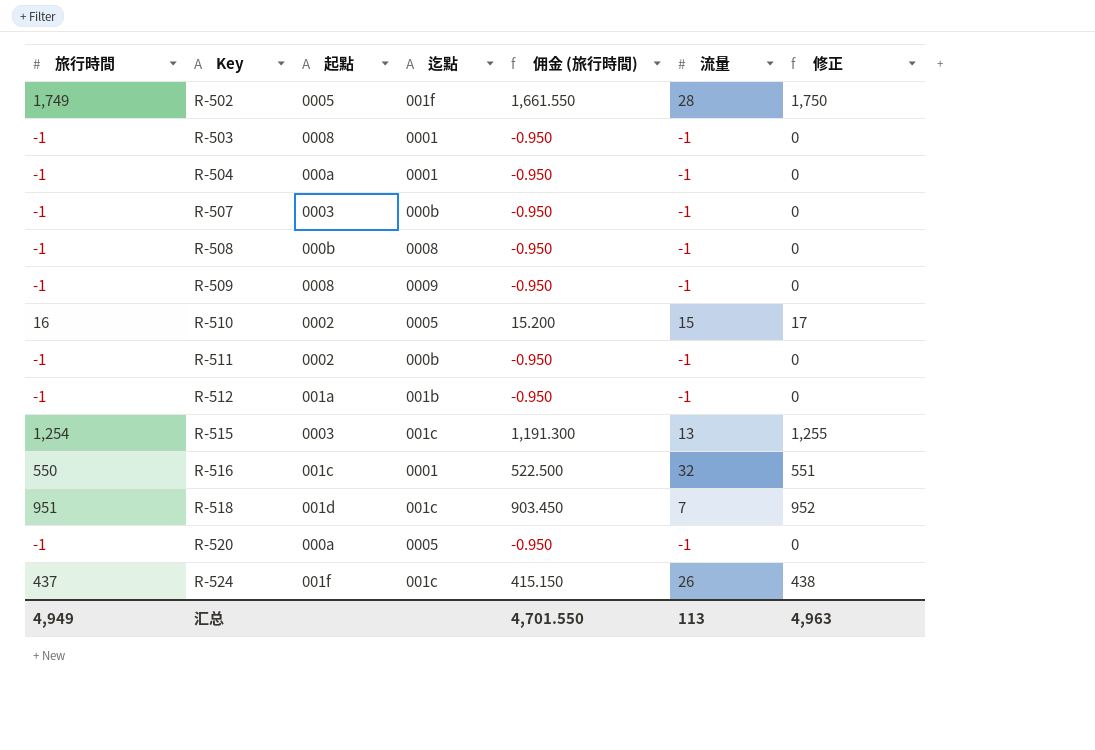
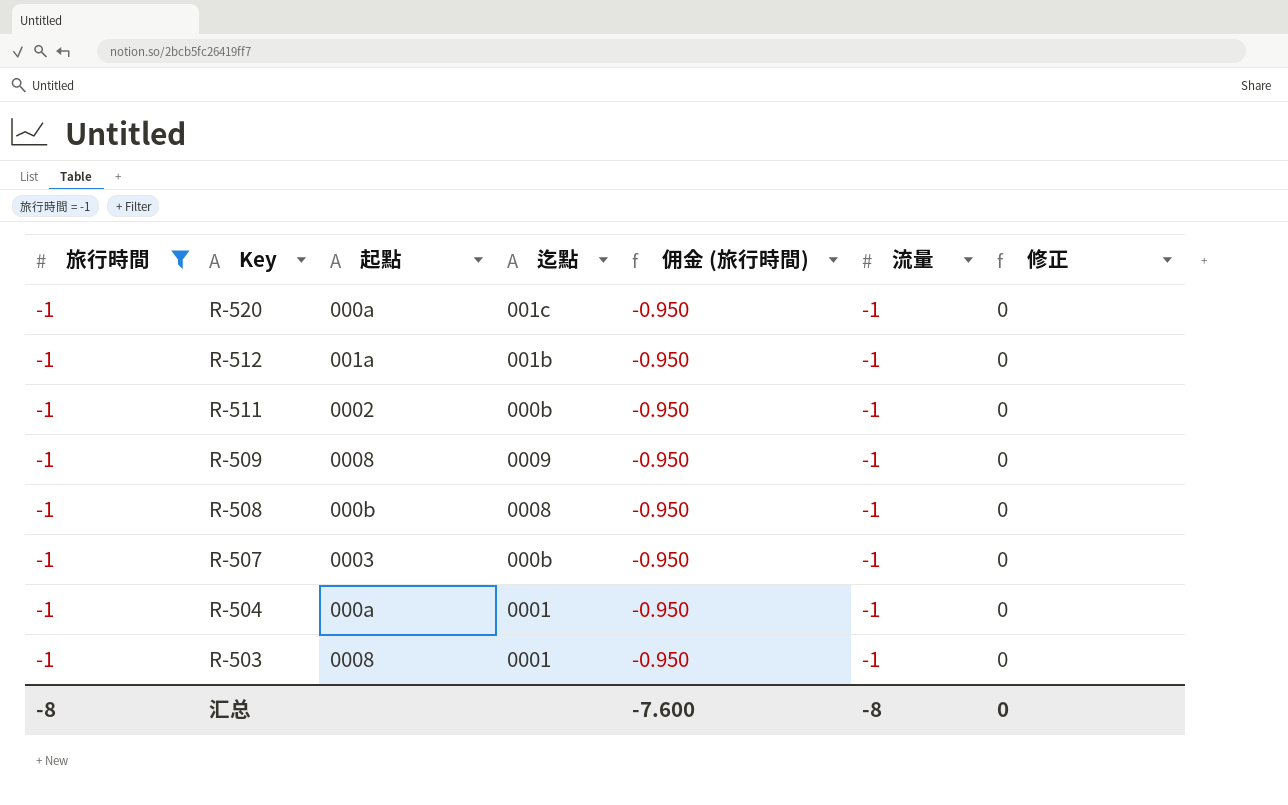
filter: none -> 旅行時間 = -1
row order: Key ascending -> Key descending
R-520 | 迄點: 0005 -> 001c
汇总 | 旅行時間: 4,949 -> -8
汇总 | 佣金 (旅行時間): 4,701.550 -> -7.600
汇总 | 流量: 113 -> -8
汇总 | 修正: 4,963 -> 0

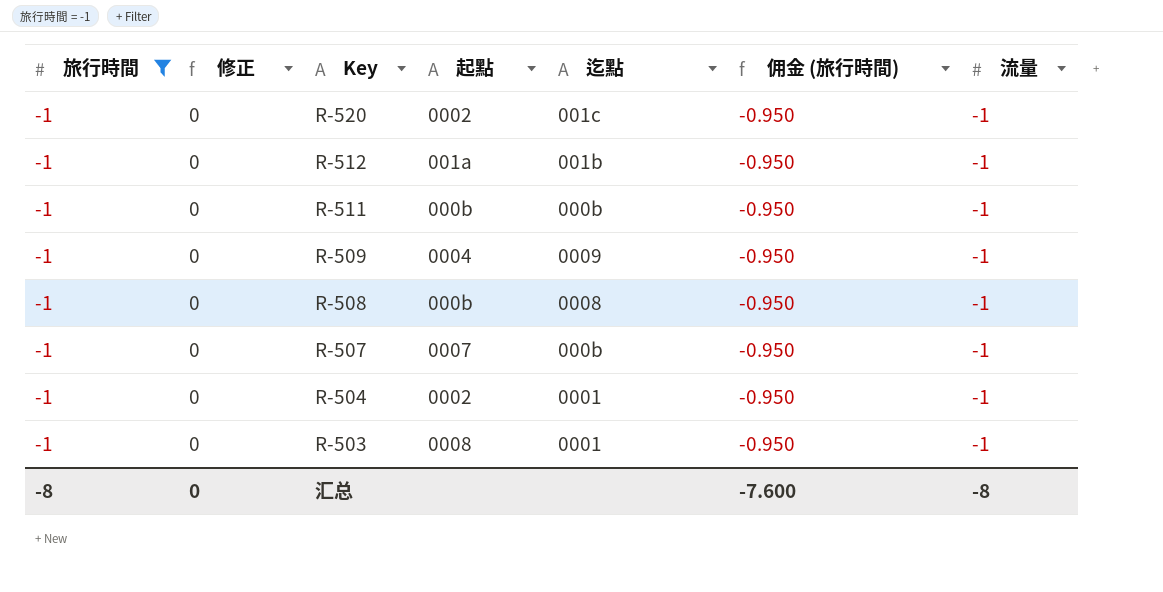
column 修正 | position: 7 -> 2
R-520 | 起點: 000a -> 0002
R-511 | 起點: 0002 -> 000b
R-509 | 起點: 0008 -> 0004
R-507 | 起點: 0003 -> 0007
R-504 | 起點: 000a -> 0002

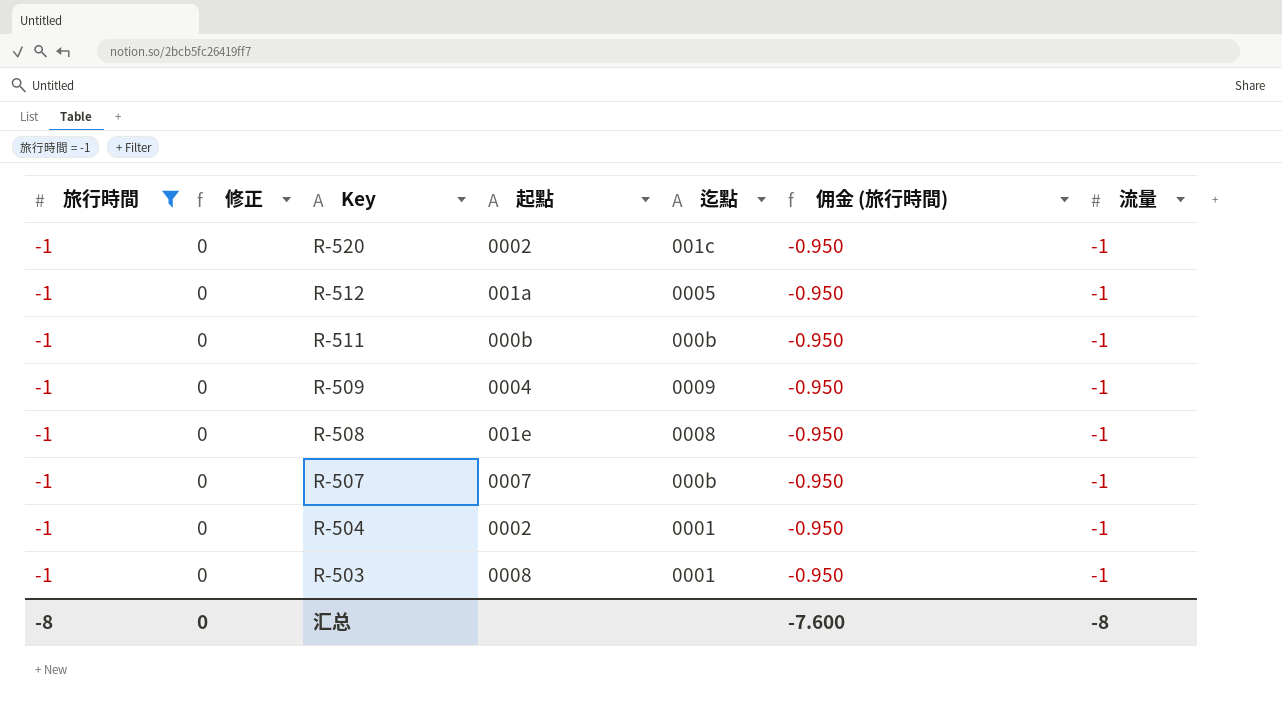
R-512 | 迄點: 001b -> 0005
R-508 | 起點: 000b -> 001e

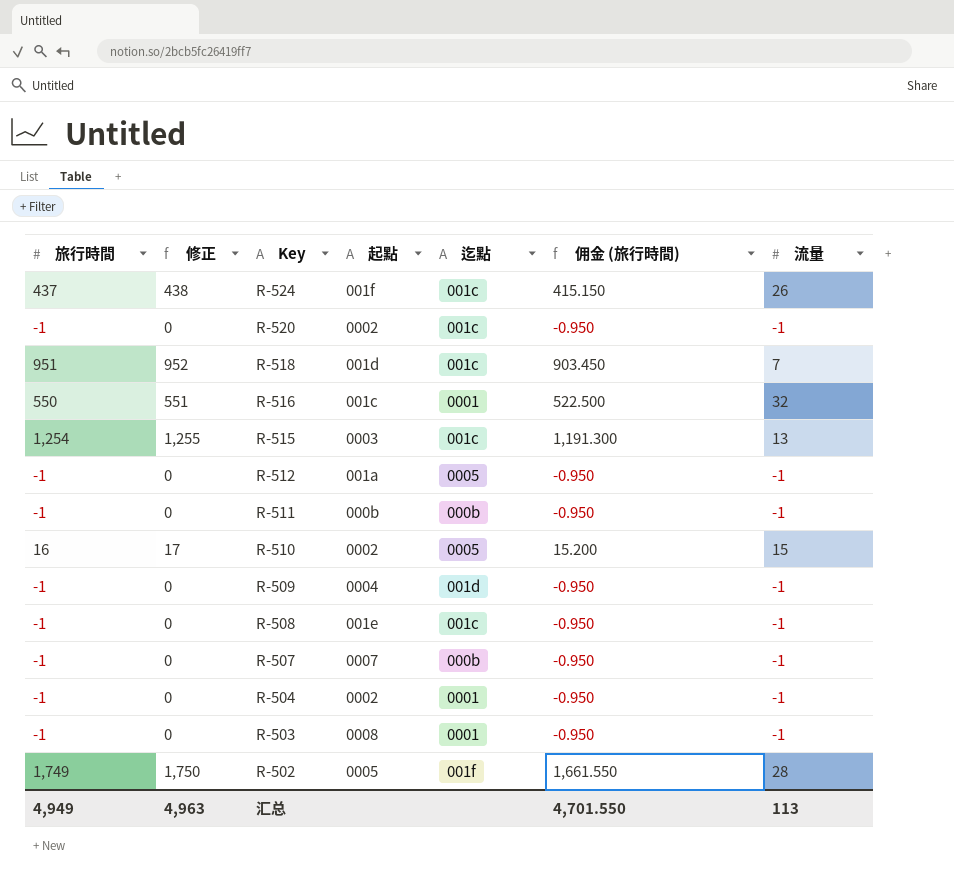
filter: 旅行時間 = -1 -> none
R-509 | 迄點: 0009 -> 001d
R-508 | 迄點: 0008 -> 001c
汇总 | 旅行時間: -8 -> 4,949
汇总 | 修正: 0 -> 4,963
汇总 | 佣金 (旅行時間): -7.600 -> 4,701.550
汇总 | 流量: -8 -> 113

